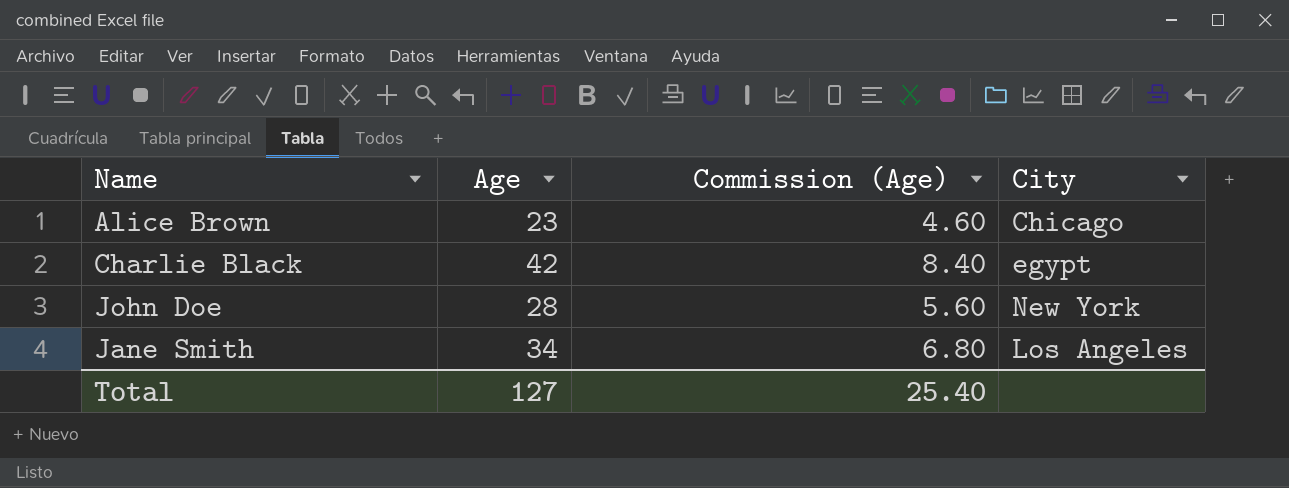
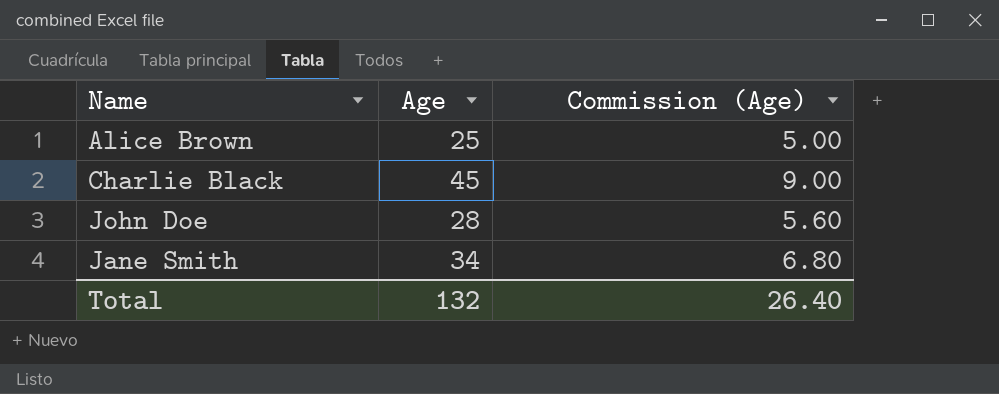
column City | position: 4 -> none
Alice Brown | Age: 23 -> 25
Alice Brown | Commission (Age): 4.60 -> 5.00
Charlie Black | Age: 42 -> 45
Charlie Black | Commission (Age): 8.40 -> 9.00
Total | Age: 127 -> 132
Total | Commission (Age): 25.40 -> 26.40

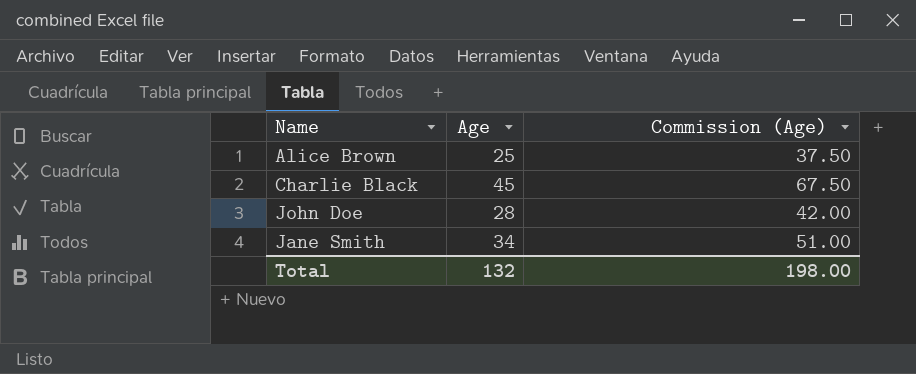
column Commission (Age) | formula: [Age] * 0.2 -> [Age] * 1.5
Total | Commission (Age): 26.40 -> 198.00

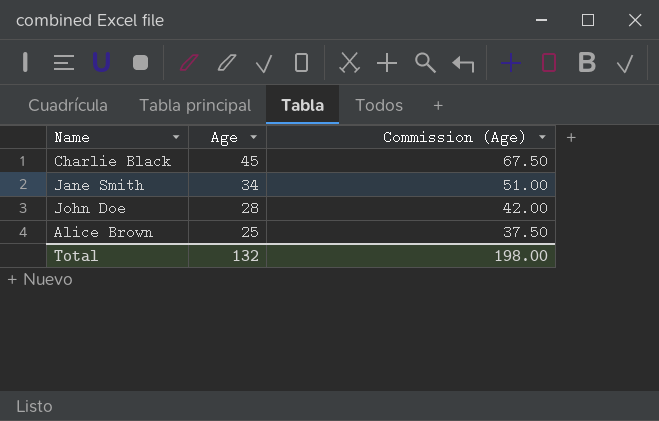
row order: none -> Age descending

